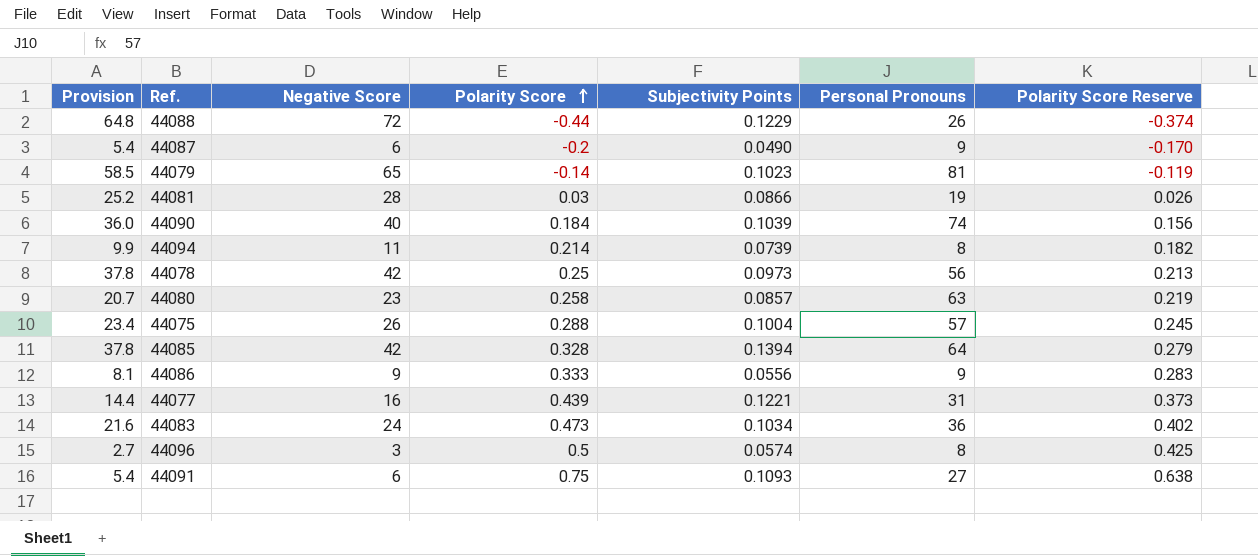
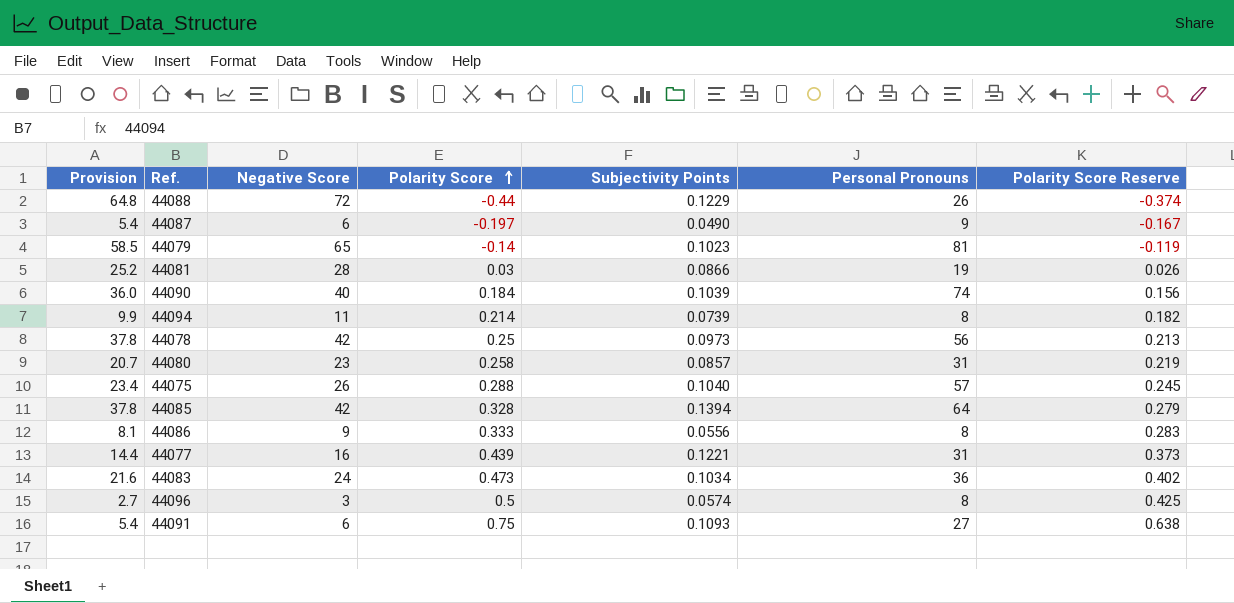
44087 | Polarity Score: -0.2 -> -0.197
44087 | Polarity Score Reserve: -0.170 -> -0.167
44080 | Personal Pronouns: 63 -> 31
44075 | Subjectivity Points: 0.1004 -> 0.1040
44086 | Personal Pronouns: 9 -> 8

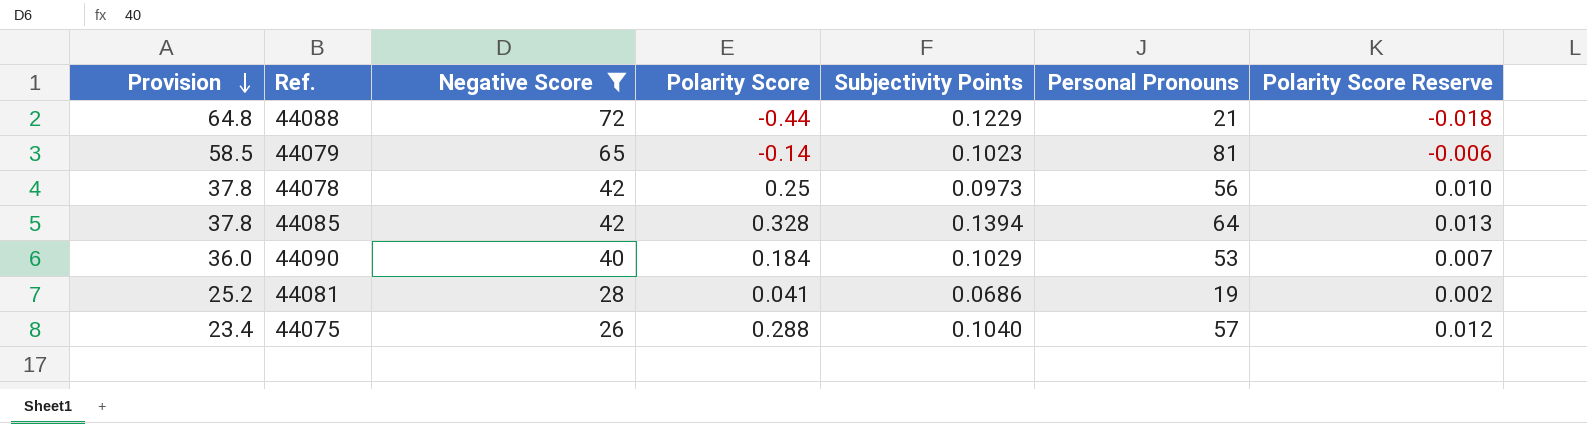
filter: none -> Negative Score >= 26
row order: Polarity Score ascending -> Provision descending
column Polarity Score Reserve | formula: [Polarity Score] * 0.85 -> [Polarity Score] * 0.04
44088 | Personal Pronouns: 26 -> 21
44090 | Subjectivity Points: 0.1039 -> 0.1029
44090 | Personal Pronouns: 74 -> 53
44081 | Polarity Score: 0.03 -> 0.041
44081 | Subjectivity Points: 0.0866 -> 0.0686

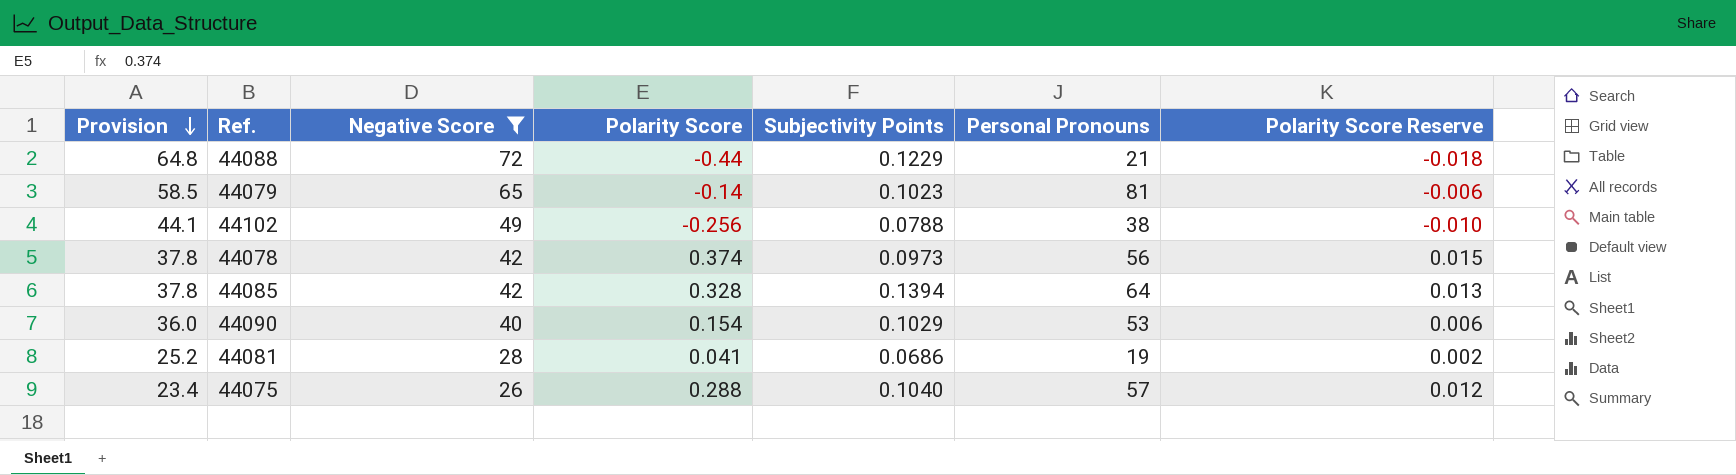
row 44102: none -> 44.1 | 49 | -0.256 | 0.0788 | 38 | -0.010
44078 | Polarity Score: 0.25 -> 0.374
44078 | Polarity Score Reserve: 0.010 -> 0.015
44090 | Polarity Score: 0.184 -> 0.154
44090 | Polarity Score Reserve: 0.007 -> 0.006

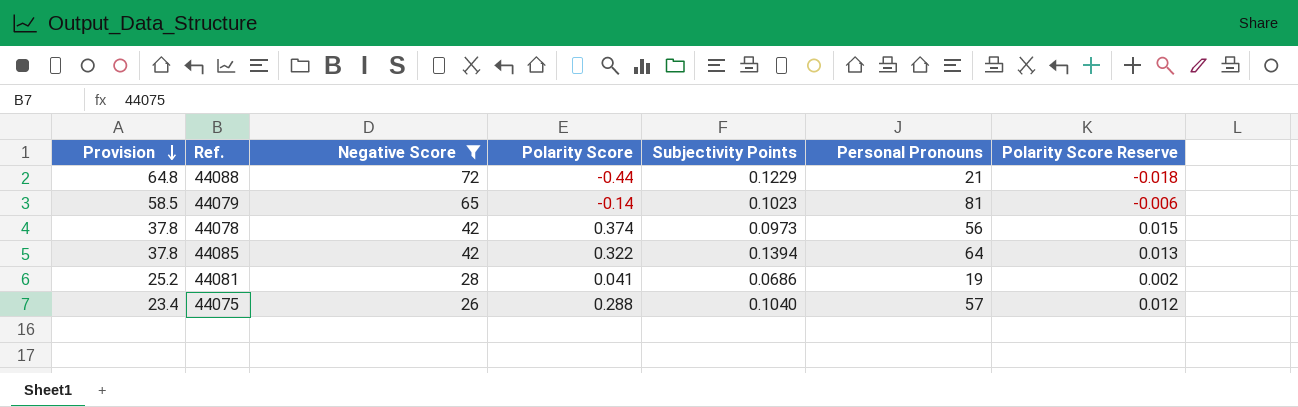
row 44102: 44.1 | 49 | -0.256 | 0.0788 | 38 | -0.010 -> none
row 44090: 36.0 | 40 | 0.154 | 0.1029 | 53 | 0.006 -> none
44085 | Polarity Score: 0.328 -> 0.322

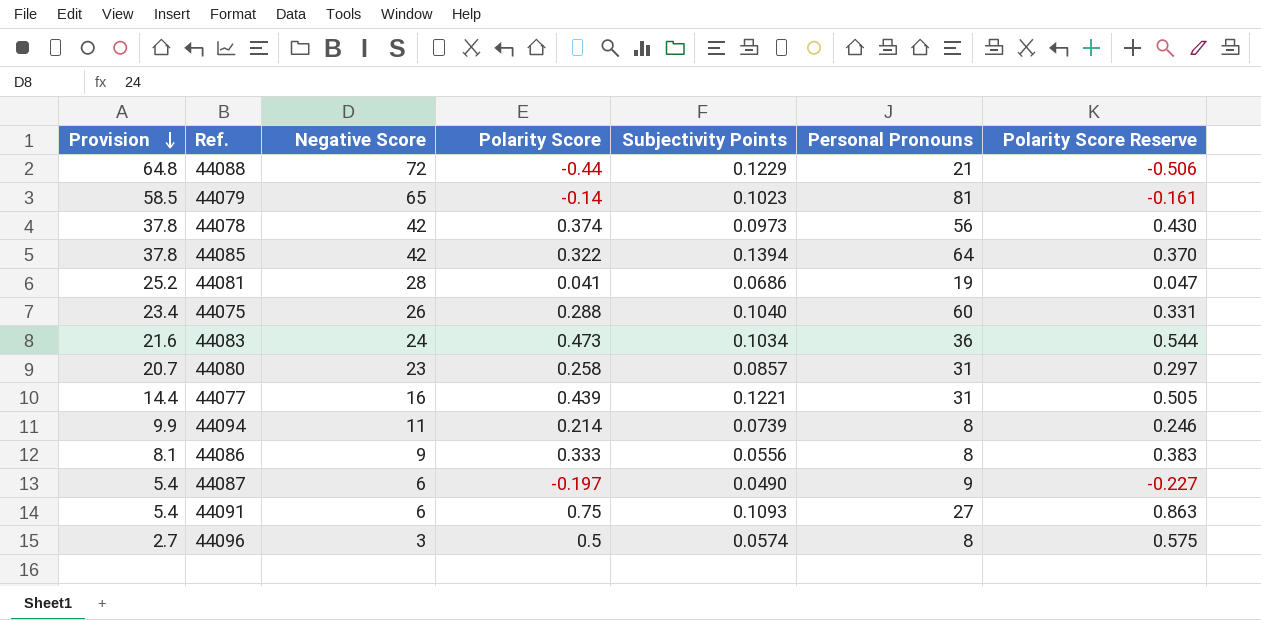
filter: Negative Score >= 26 -> none
column Polarity Score Reserve | formula: [Polarity Score] * 0.04 -> [Polarity Score] * 1.15
44075 | Personal Pronouns: 57 -> 60

